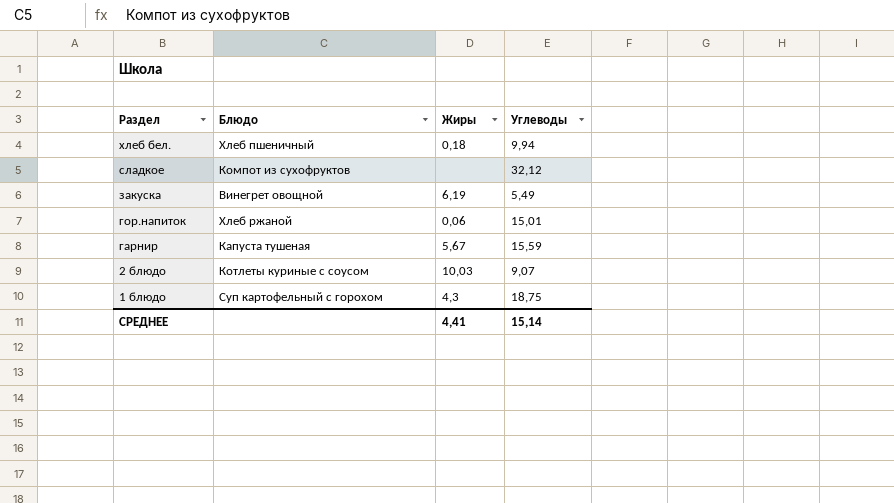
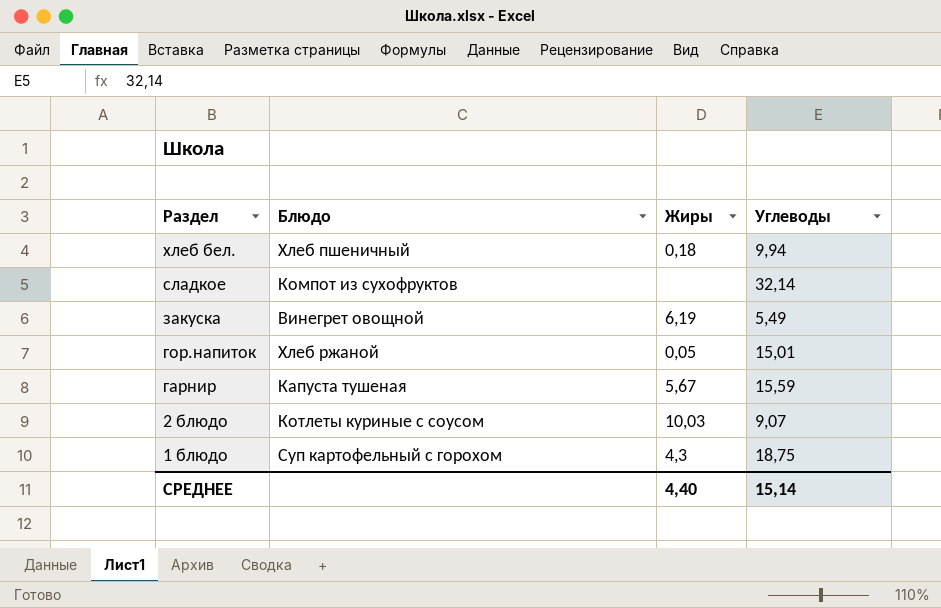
сладкое | Углеводы: 32,12 -> 32,14
гор.напиток | Жиры: 0,06 -> 0,05
СРЕДНЕЕ | Жиры: 4,41 -> 4,40

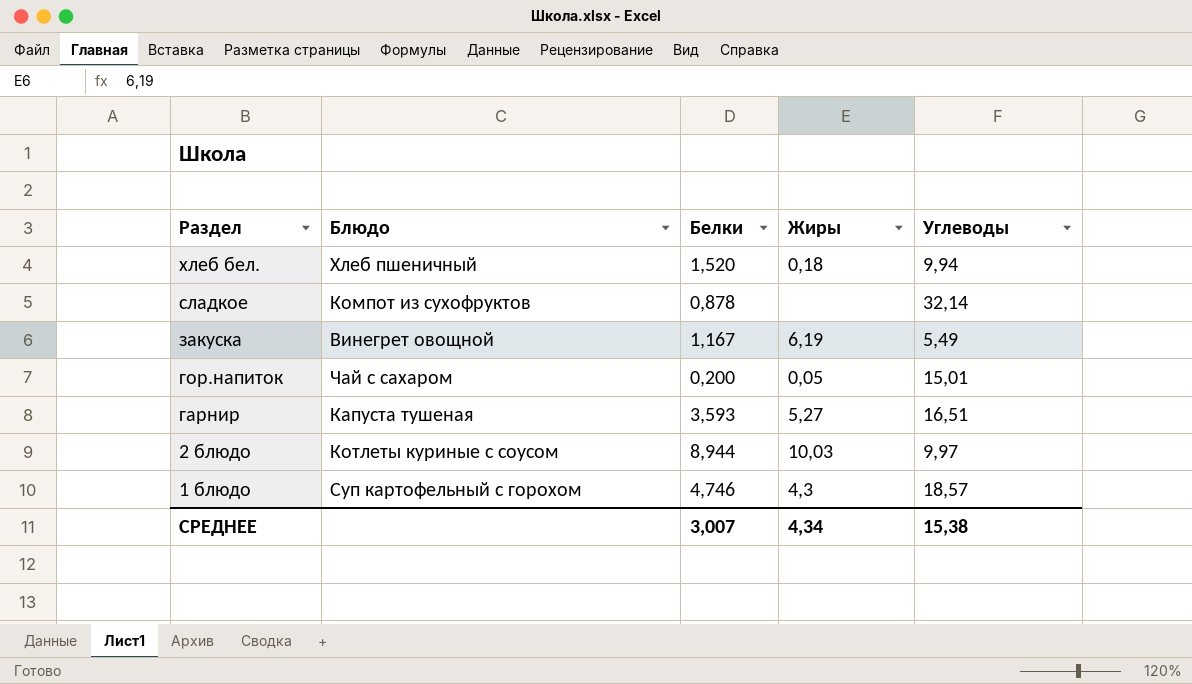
column Белки | position: none -> 3
гор.напиток | Блюдо: Хлеб ржаной -> Чай с сахаром
гарнир | Жиры: 5,67 -> 5,27
гарнир | Углеводы: 15,59 -> 16,51
2 блюдо | Углеводы: 9,07 -> 9,97
1 блюдо | Углеводы: 18,75 -> 18,57
СРЕДНЕЕ | Жиры: 4,40 -> 4,34
СРЕДНЕЕ | Углеводы: 15,14 -> 15,38

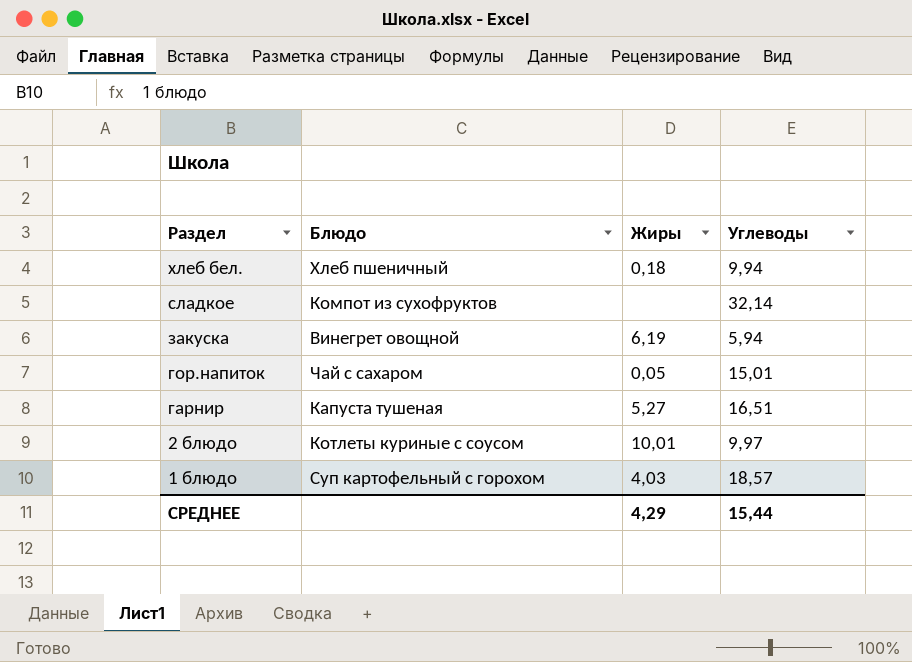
column Белки | position: 3 -> none
закуска | Углеводы: 5,49 -> 5,94
2 блюдо | Жиры: 10,03 -> 10,01
1 блюдо | Жиры: 4,3 -> 4,03
СРЕДНЕЕ | Жиры: 4,34 -> 4,29
СРЕДНЕЕ | Углеводы: 15,38 -> 15,44

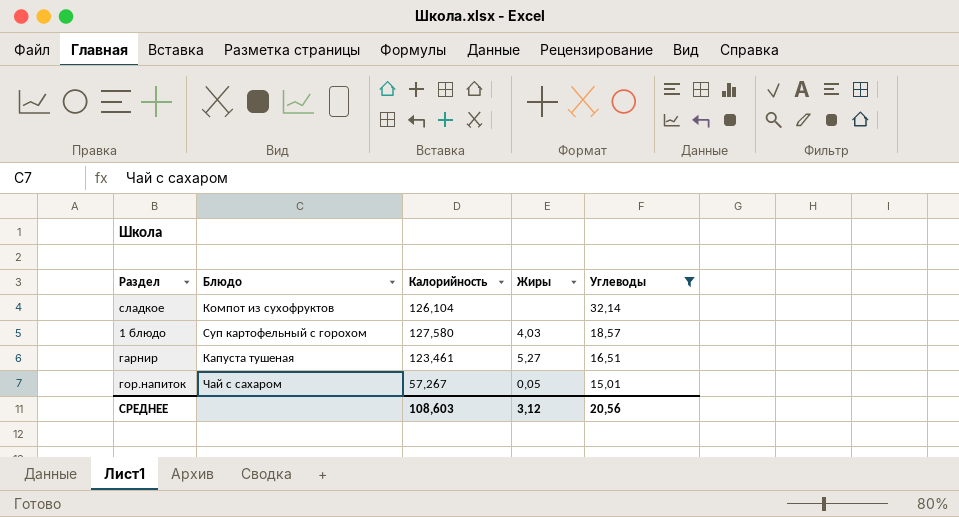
filter: none -> Углеводы >= 15,01
row order: Раздел descending -> Углеводы descending
column Калорийность | position: none -> 3
СРЕДНЕЕ | Жиры: 4,29 -> 3,12
СРЕДНЕЕ | Углеводы: 15,44 -> 20,56

